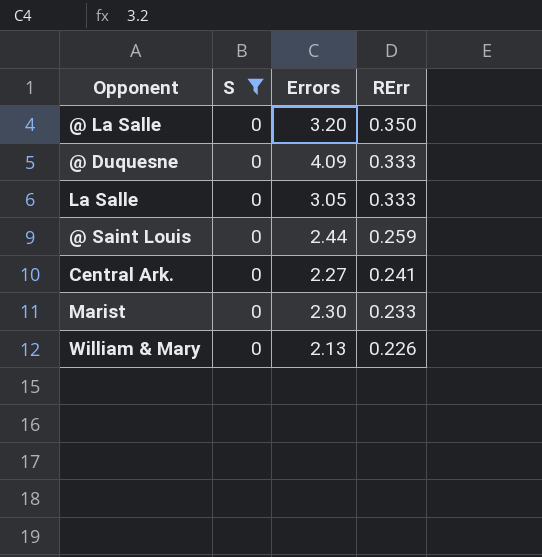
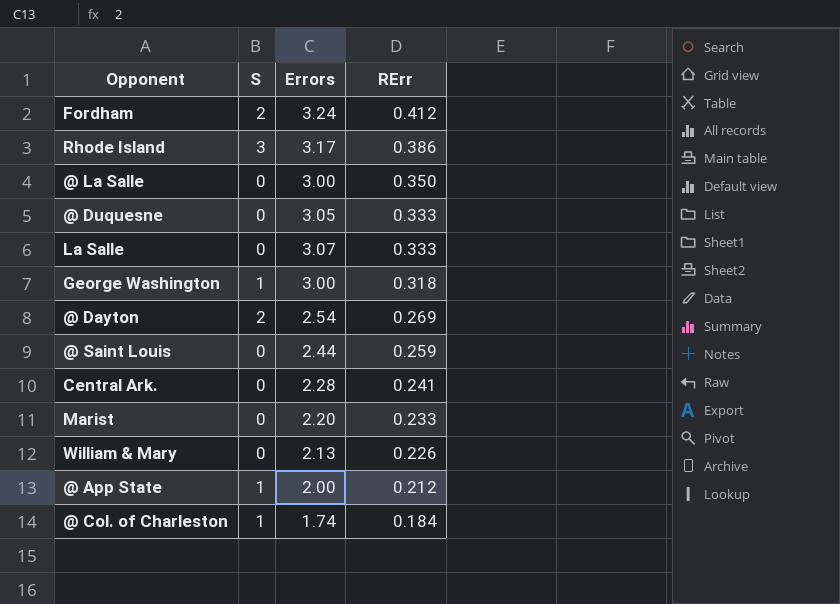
filter: S = 0 -> none
@ La Salle | Errors: 3.20 -> 3.00
@ Duquesne | Errors: 4.09 -> 3.05
La Salle | Errors: 3.05 -> 3.07
Central Ark. | Errors: 2.27 -> 2.28
Marist | Errors: 2.30 -> 2.20

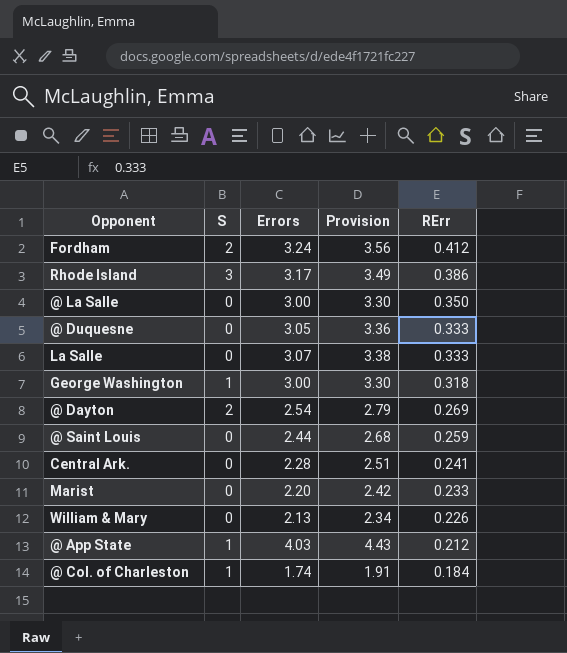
column Provision | formula: none -> [Errors] * 1.1
@ App State | Errors: 2.00 -> 4.03

